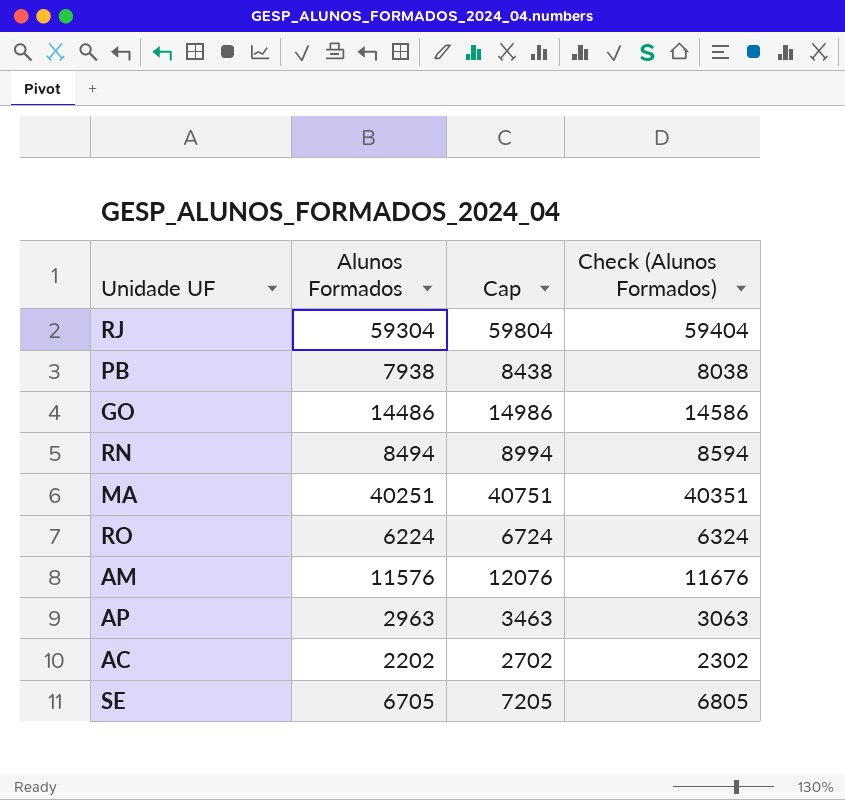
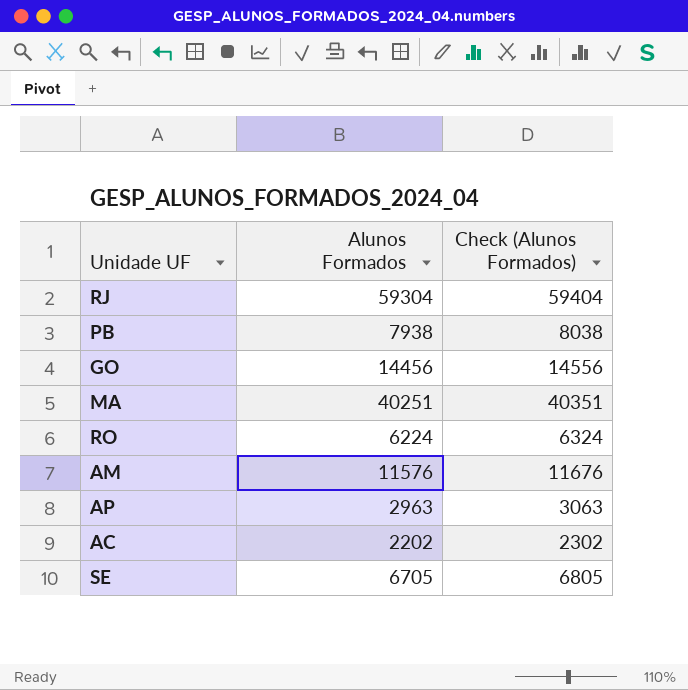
column Cap | formula: [Alunos Formados] + 500 -> none
row RN: 8494 | 8994 | 8594 -> none
GO | Alunos Formados: 14486 -> 14456
GO | Check (Alunos Formados): 14586 -> 14556

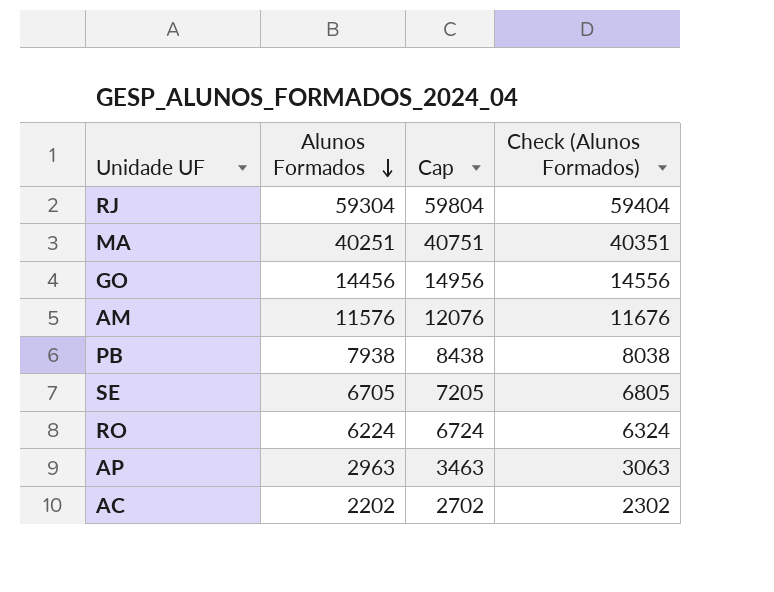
row order: none -> Alunos Formados descending
column Cap | formula: none -> [Alunos Formados] + 500

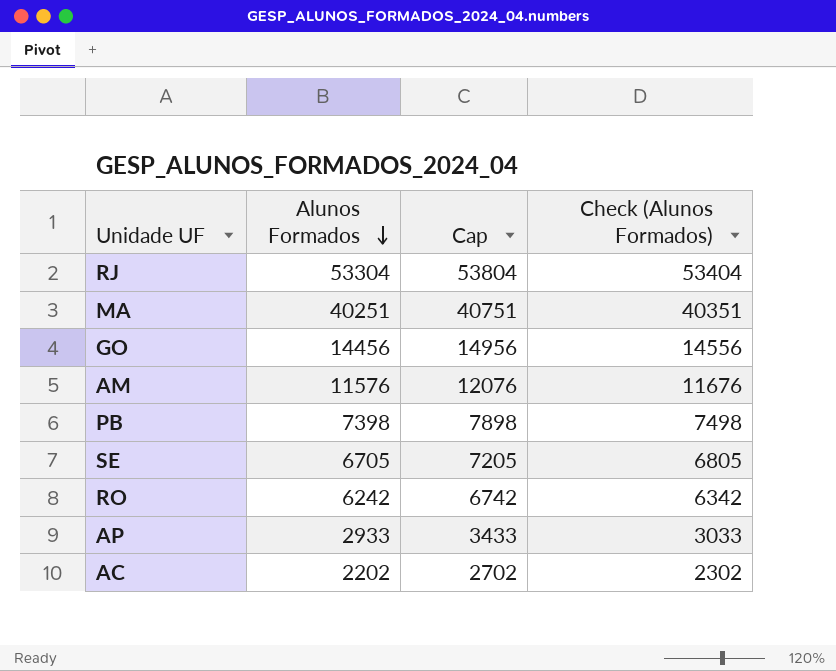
RJ | Alunos Formados: 59304 -> 53304
RJ | Cap: 59804 -> 53804
RJ | Check (Alunos Formados): 59404 -> 53404
PB | Alunos Formados: 7938 -> 7398
PB | Cap: 8438 -> 7898
PB | Check (Alunos Formados): 8038 -> 7498
RO | Alunos Formados: 6224 -> 6242
RO | Cap: 6724 -> 6742
RO | Check (Alunos Formados): 6324 -> 6342
AP | Alunos Formados: 2963 -> 2933
AP | Cap: 3463 -> 3433
AP | Check (Alunos Formados): 3063 -> 3033

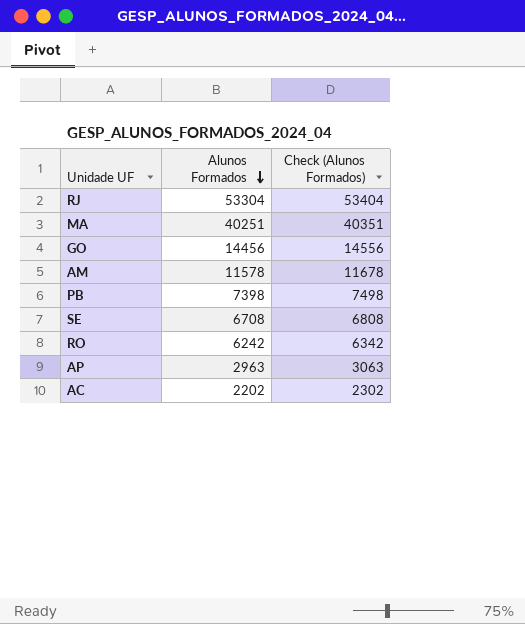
column Cap | formula: [Alunos Formados] + 500 -> none
AM | Alunos Formados: 11576 -> 11578
AM | Check (Alunos Formados): 11676 -> 11678
SE | Alunos Formados: 6705 -> 6708
SE | Check (Alunos Formados): 6805 -> 6808
AP | Alunos Formados: 2933 -> 2963
AP | Check (Alunos Formados): 3033 -> 3063

